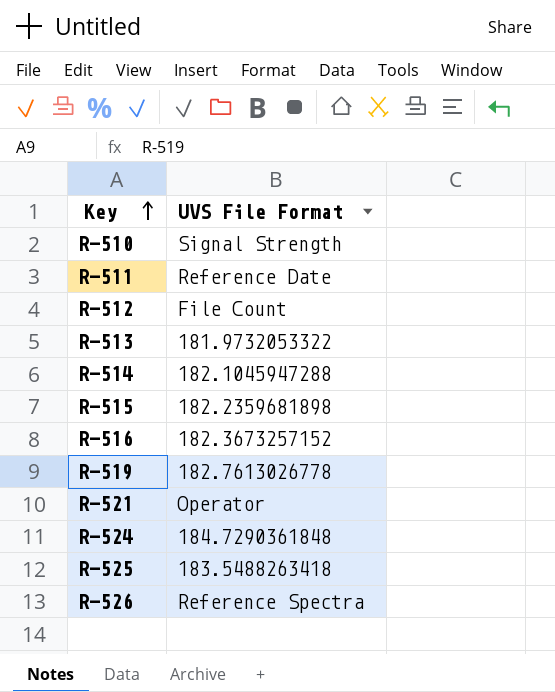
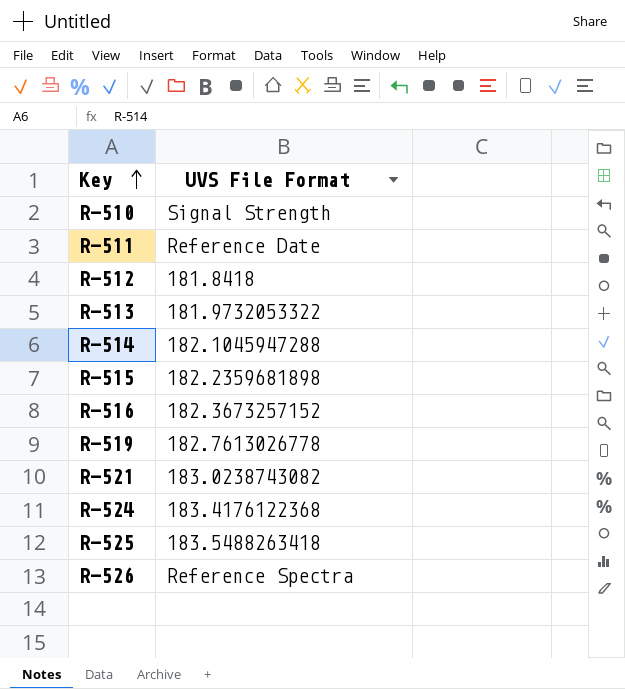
R-512 | UVS File Format: File Count -> 181.8418
R-521 | UVS File Format: Operator -> 183.0238743082
R-524 | UVS File Format: 184.7290361848 -> 183.4176122368

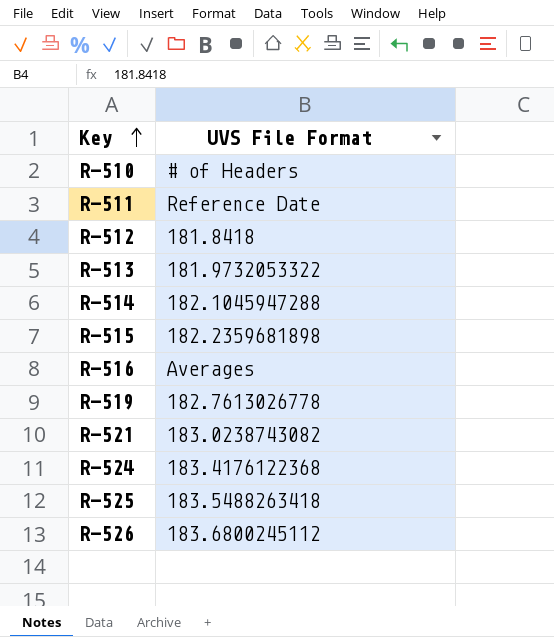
R-510 | UVS File Format: Signal Strength -> # of Headers
R-516 | UVS File Format: 182.3673257152 -> Averages
R-526 | UVS File Format: Reference Spectra -> 183.6800245112

